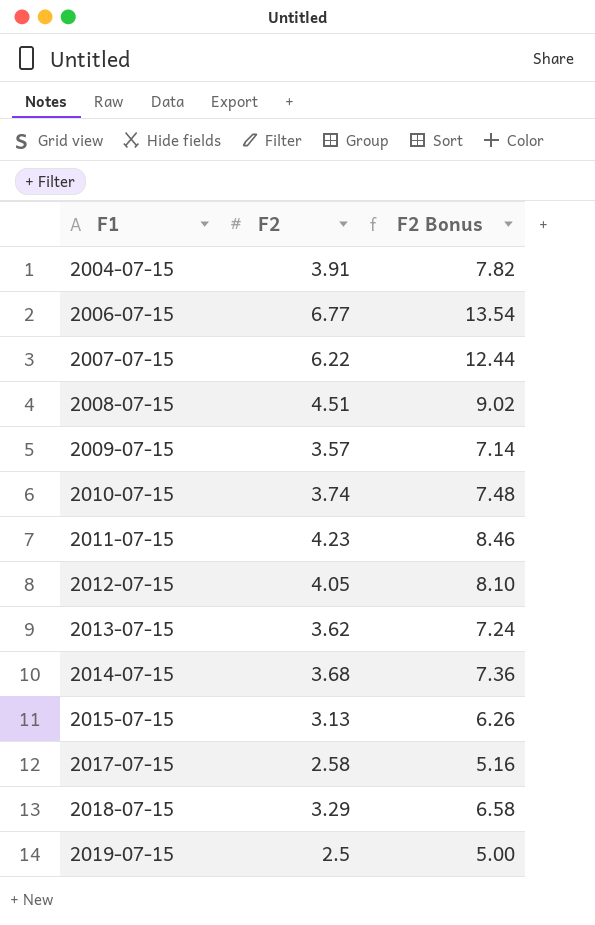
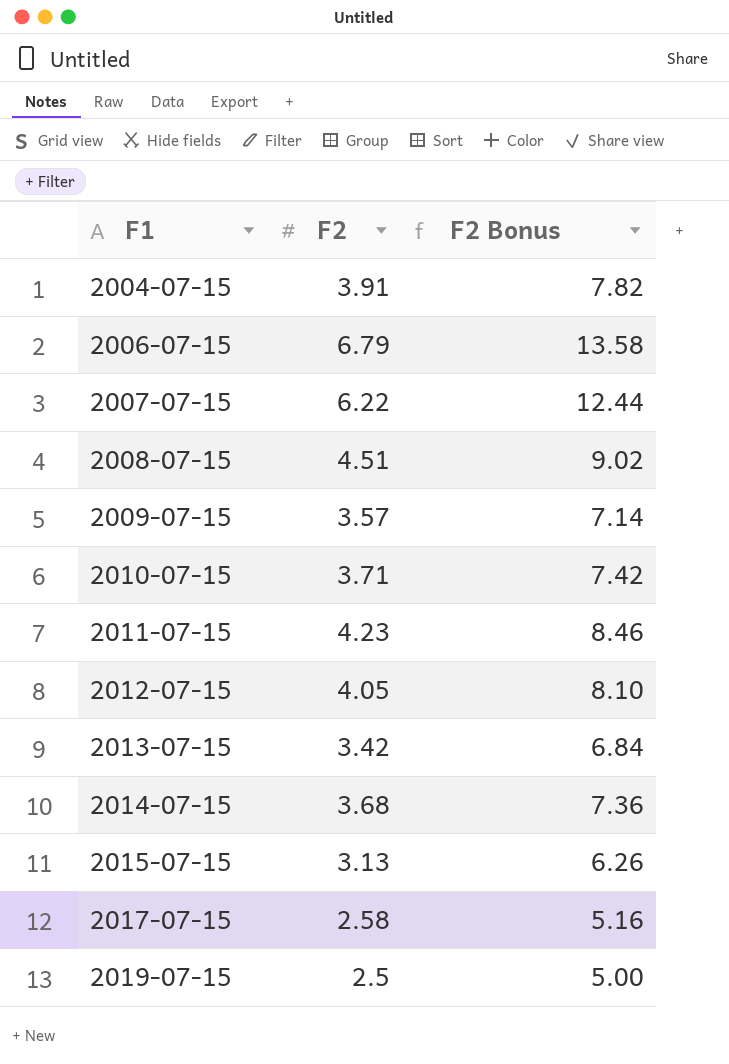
row 2018-07-15: 3.29 | 6.58 -> none
2006-07-15 | F2: 6.77 -> 6.79
2006-07-15 | F2 Bonus: 13.54 -> 13.58
2010-07-15 | F2: 3.74 -> 3.71
2010-07-15 | F2 Bonus: 7.48 -> 7.42
2013-07-15 | F2: 3.62 -> 3.42
2013-07-15 | F2 Bonus: 7.24 -> 6.84

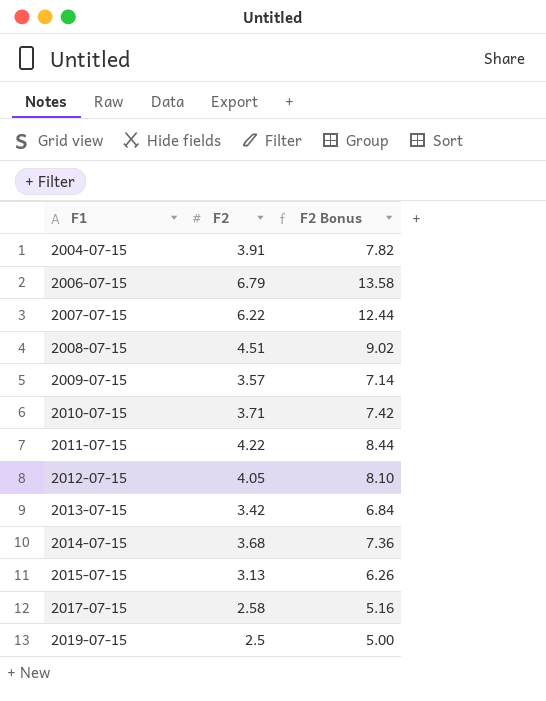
2011-07-15 | F2: 4.23 -> 4.22
2011-07-15 | F2 Bonus: 8.46 -> 8.44

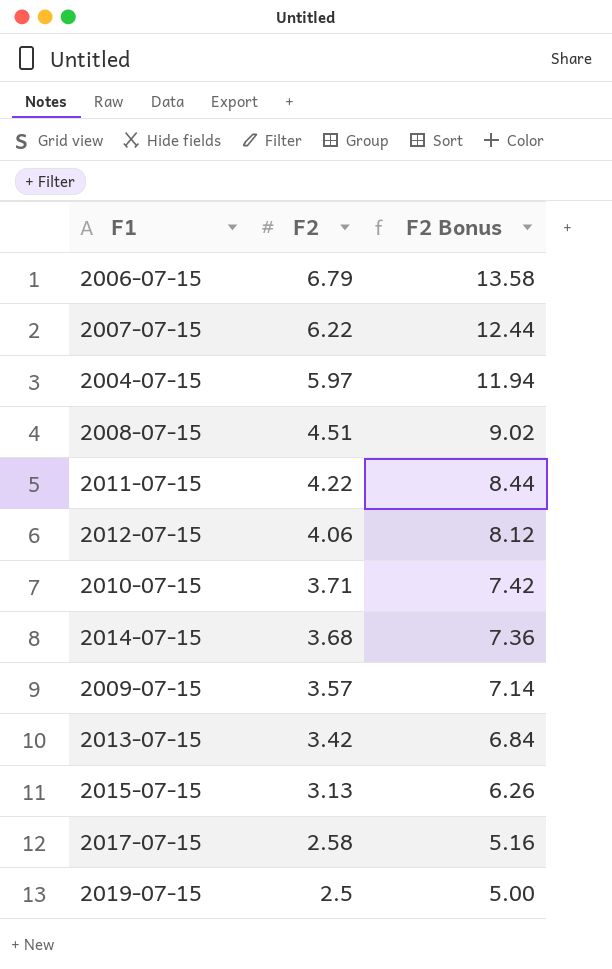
row order: F1 ascending -> F2 descending
2004-07-15 | F2: 3.91 -> 5.97
2004-07-15 | F2 Bonus: 7.82 -> 11.94
2012-07-15 | F2: 4.05 -> 4.06
2012-07-15 | F2 Bonus: 8.10 -> 8.12

